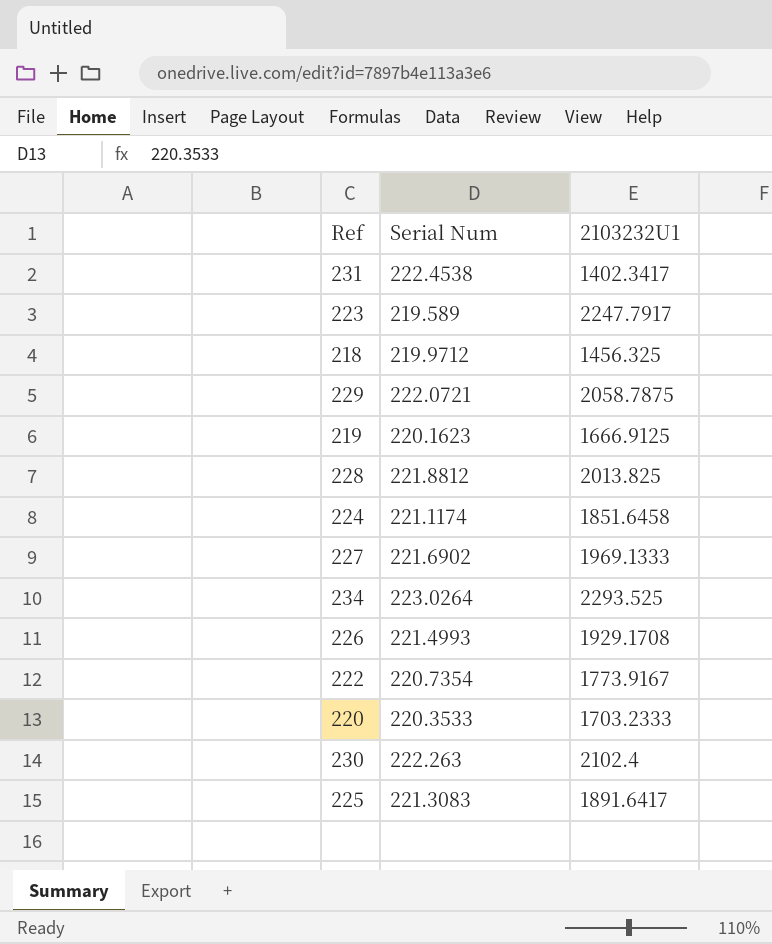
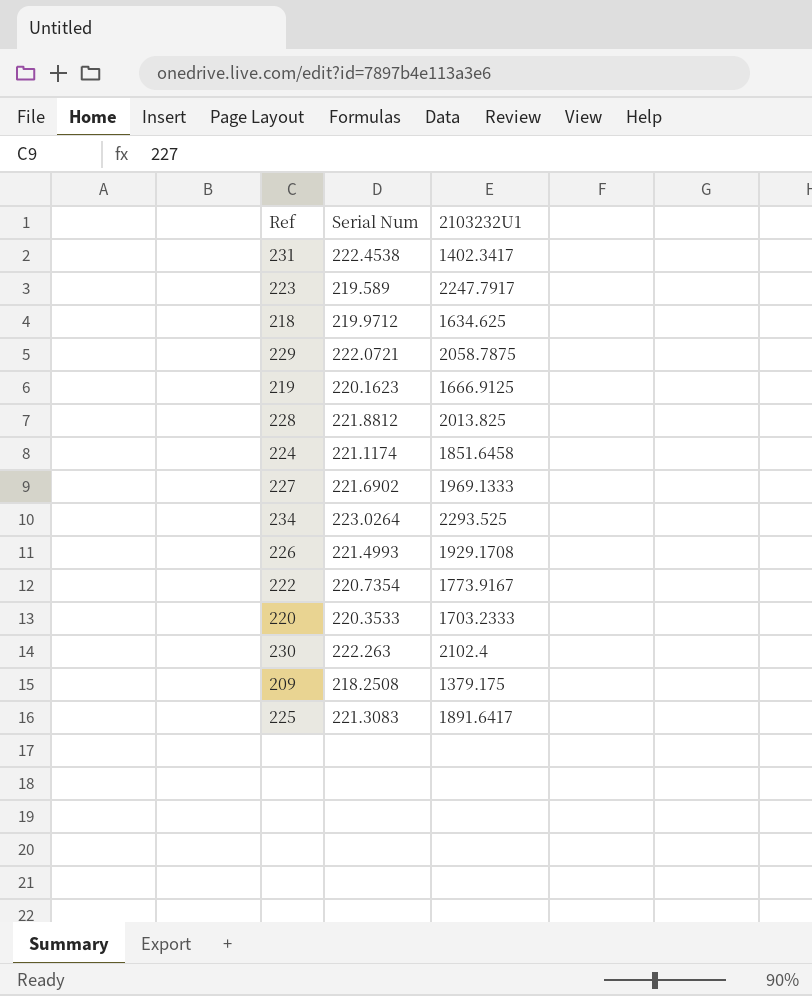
218 | 2103232U1: 1456.325 -> 1634.625
row 209: none -> 218.2508 | 1379.175

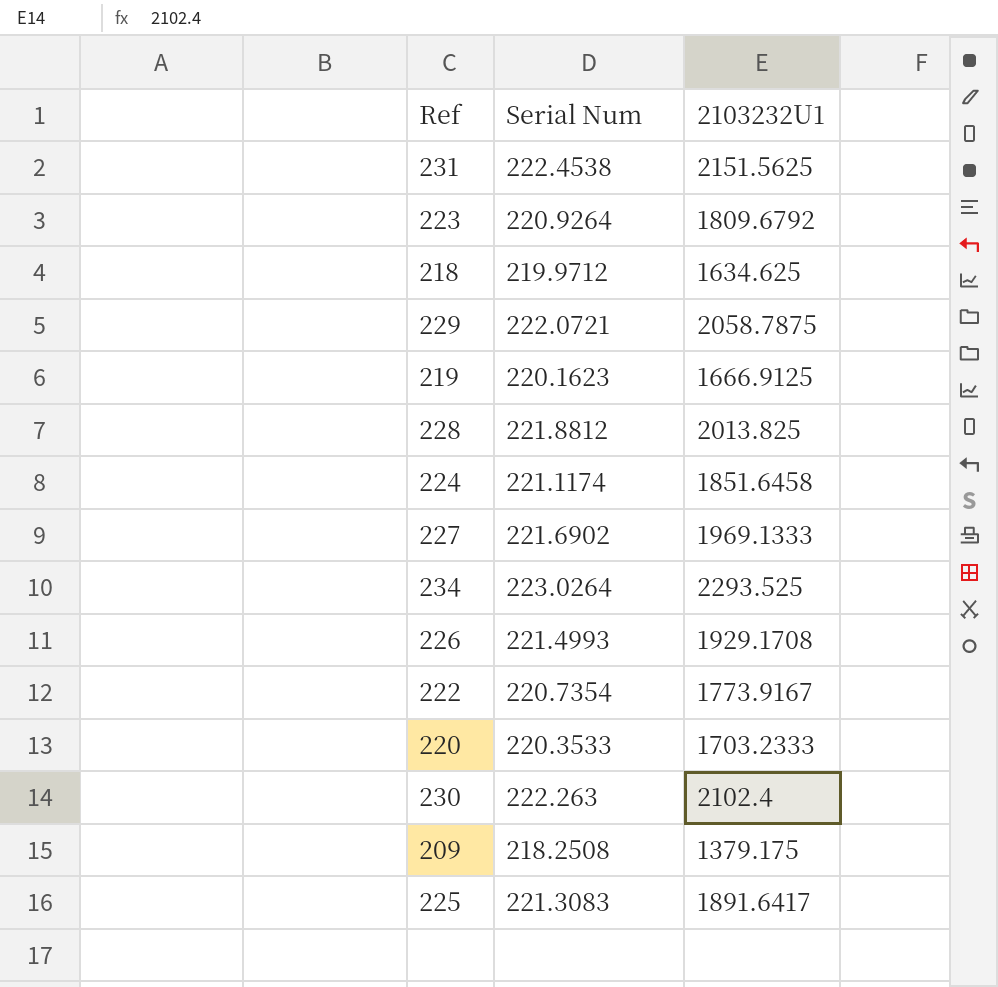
231 | 2103232U1: 1402.3417 -> 2151.5625
223 | Serial Num: 219.589 -> 220.9264
223 | 2103232U1: 2247.7917 -> 1809.6792

